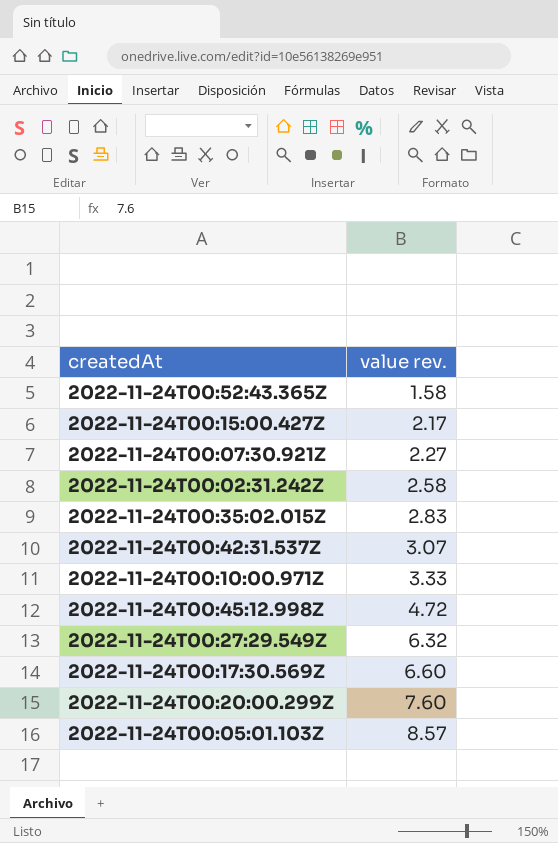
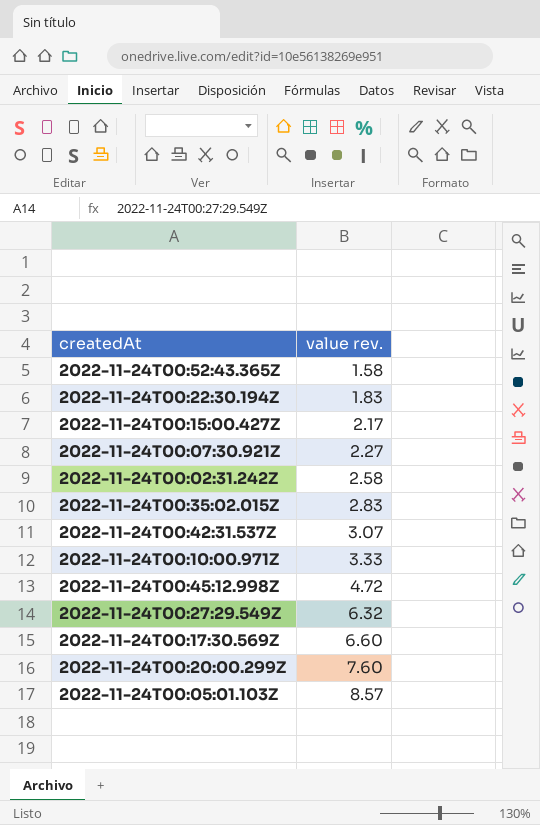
row 2022-11-24T00:22:30.194Z: none -> 1.83

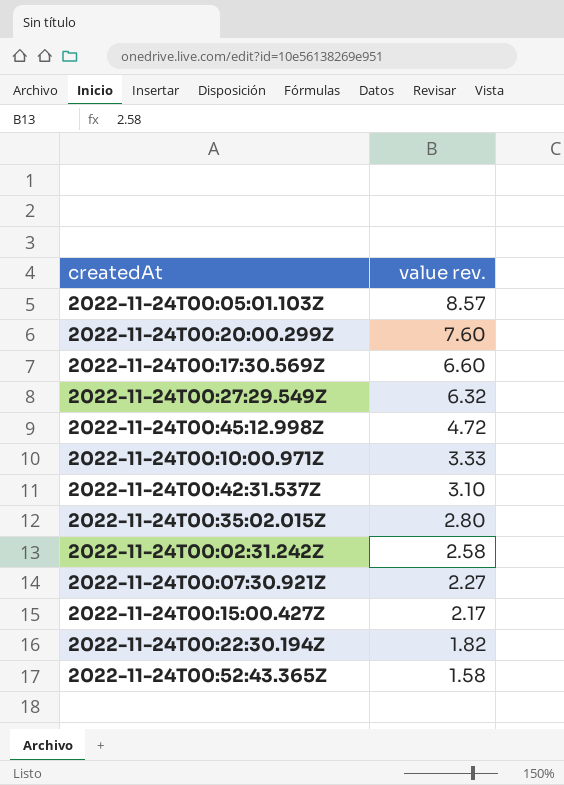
row order: value rev. ascending -> value rev. descending
2022-11-24T00:42:31.537Z | value rev.: 3.07 -> 3.10
2022-11-24T00:35:02.015Z | value rev.: 2.83 -> 2.80
2022-11-24T00:22:30.194Z | value rev.: 1.83 -> 1.82

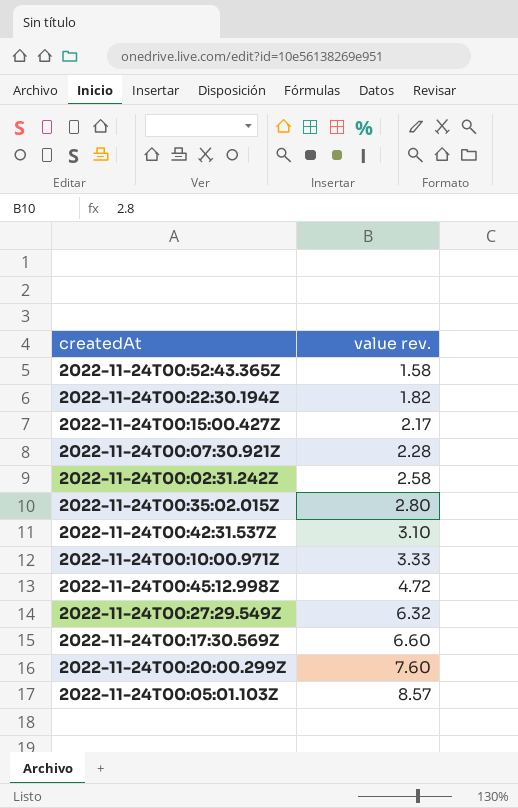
row order: value rev. descending -> value rev. ascending
2022-11-24T00:07:30.921Z | value rev.: 2.27 -> 2.28

